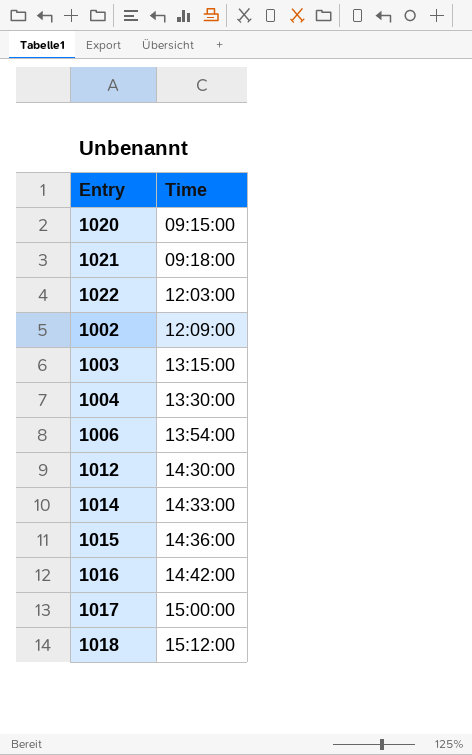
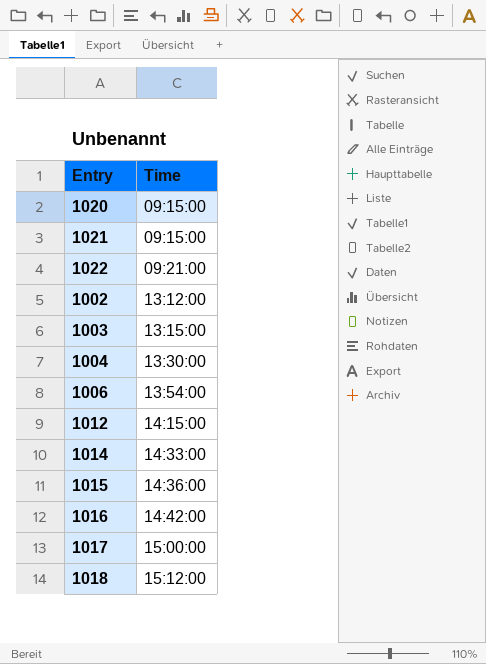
1021 | Time: 09:18:00 -> 09:15:00
1022 | Time: 12:03:00 -> 09:21:00
1002 | Time: 12:09:00 -> 13:12:00
1012 | Time: 14:30:00 -> 14:15:00

